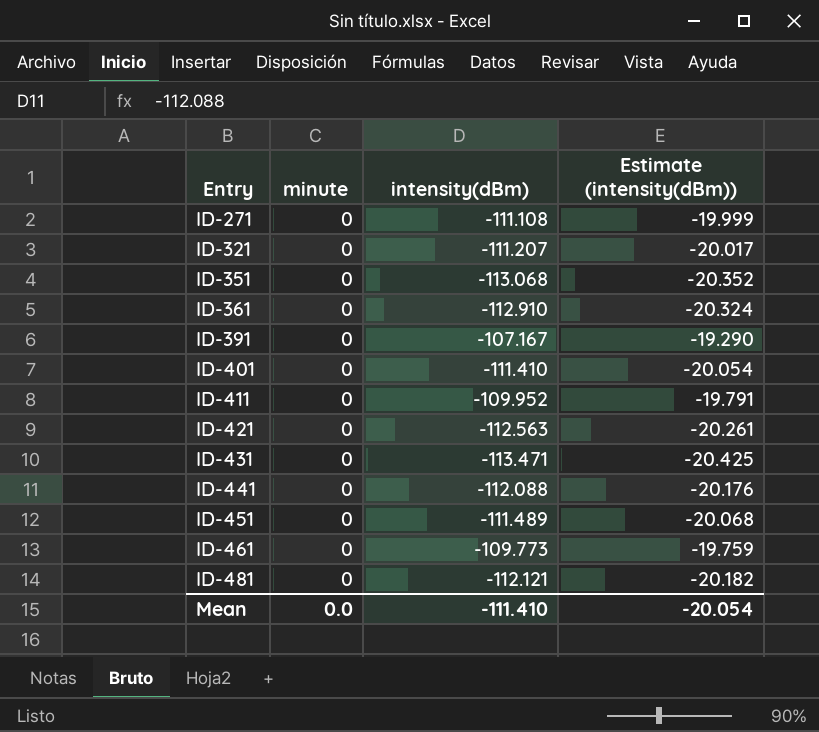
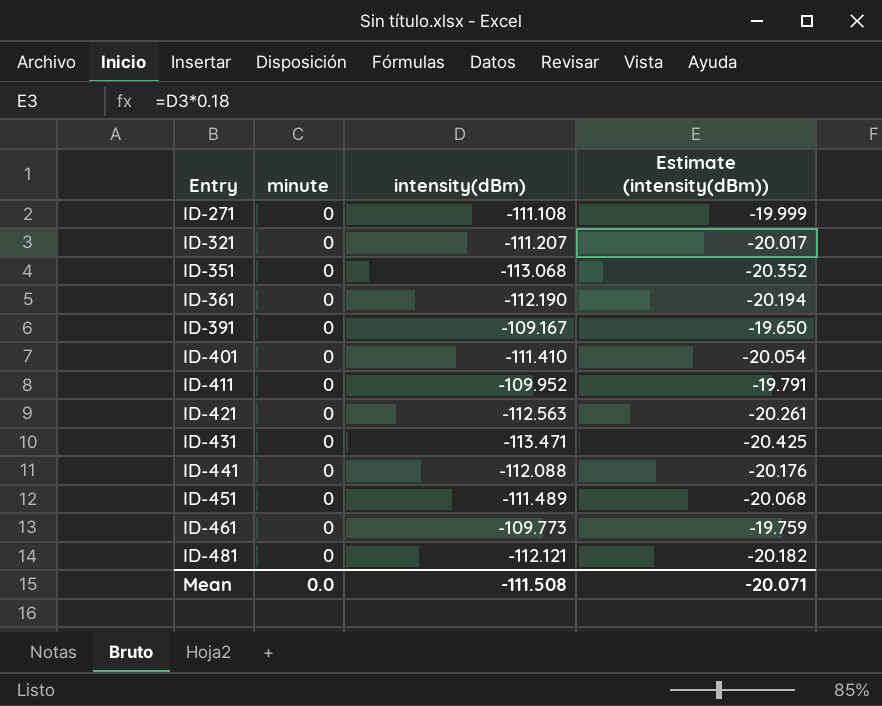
ID-361 | intensity(dBm): -112.910 -> -112.190
ID-361 | Estimate (intensity(dBm)): -20.324 -> -20.194
ID-391 | intensity(dBm): -107.167 -> -109.167
ID-391 | Estimate (intensity(dBm)): -19.290 -> -19.650
Mean | intensity(dBm): -111.410 -> -111.508
Mean | Estimate (intensity(dBm)): -20.054 -> -20.071

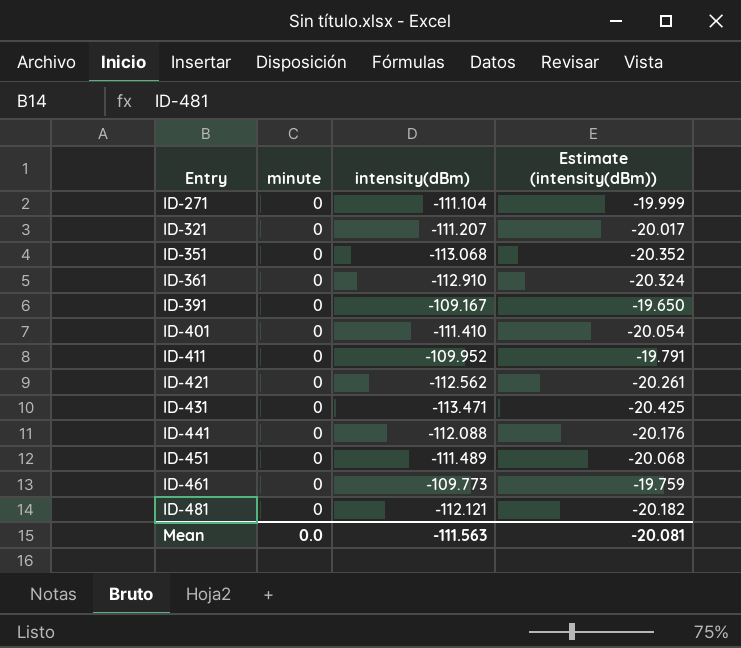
ID-271 | intensity(dBm): -111.108 -> -111.104
ID-361 | intensity(dBm): -112.190 -> -112.910
ID-361 | Estimate (intensity(dBm)): -20.194 -> -20.324
ID-421 | intensity(dBm): -112.563 -> -112.562
Mean | intensity(dBm): -111.508 -> -111.563
Mean | Estimate (intensity(dBm)): -20.071 -> -20.081

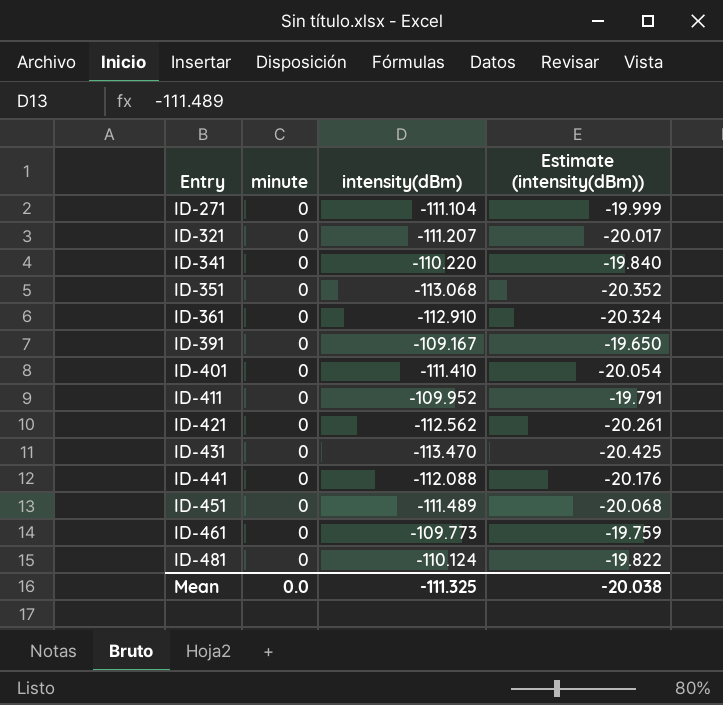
row ID-341: none -> 0 | -110.220 | -19.840
ID-431 | intensity(dBm): -113.471 -> -113.470
ID-481 | intensity(dBm): -112.121 -> -110.124
ID-481 | Estimate (intensity(dBm)): -20.182 -> -19.822
Mean | intensity(dBm): -111.563 -> -111.325
Mean | Estimate (intensity(dBm)): -20.081 -> -20.038

